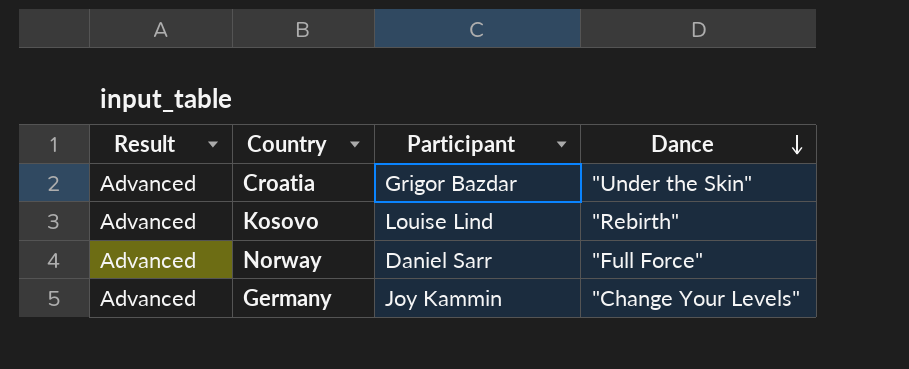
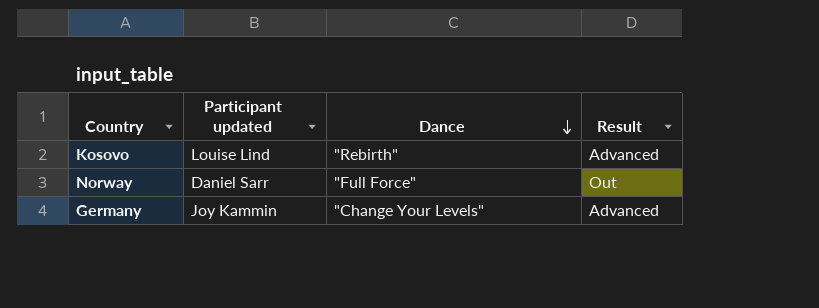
column name: Participant -> Participant updated
column Result | position: 1 -> 4
row Croatia: Advanced | Grigor Bazdar | "Under the Skin" -> none
Norway | Result: Advanced -> Out

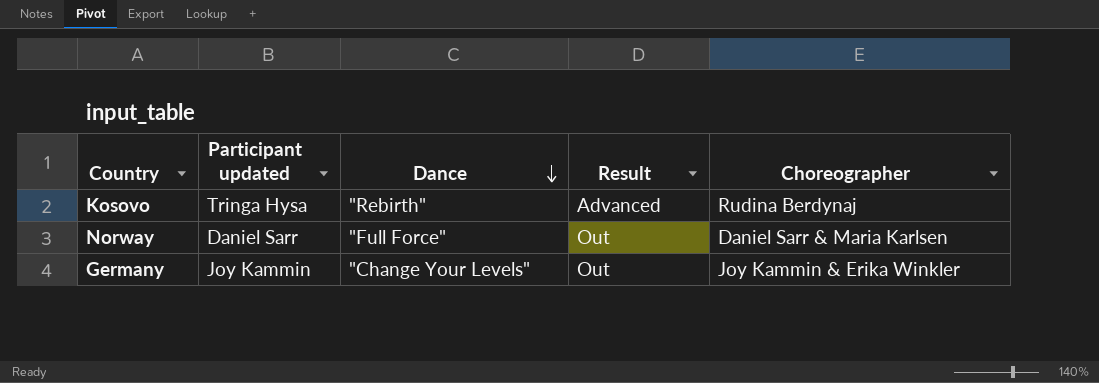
column Choreographer | position: none -> 5
Kosovo | Participant updated: Louise Lind -> Tringa Hysa
Germany | Result: Advanced -> Out

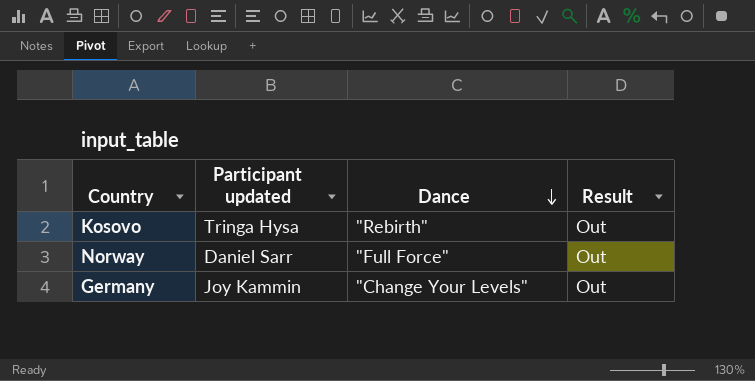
column Choreographer | position: 5 -> none
Kosovo | Result: Advanced -> Out

